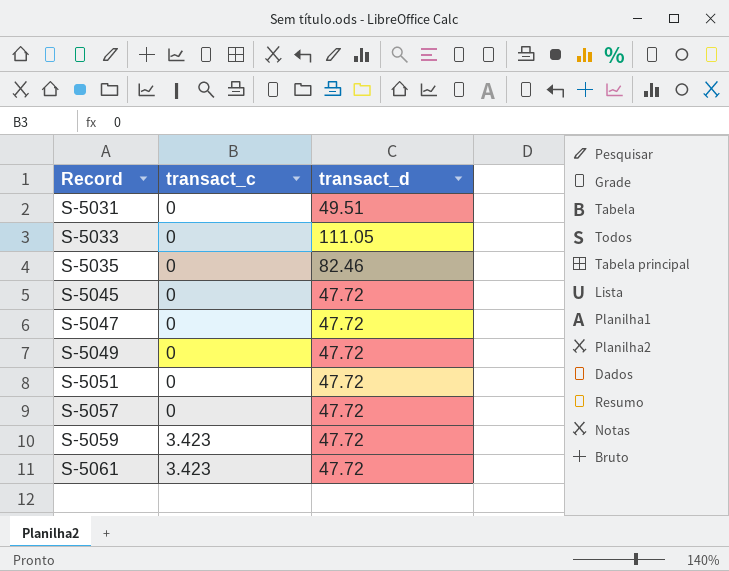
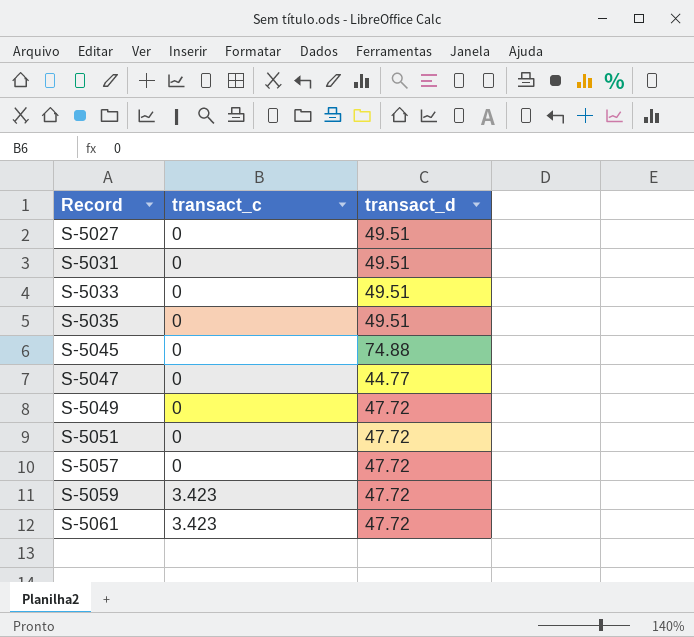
row S-5027: none -> 0 | 49.51
S-5033 | transact_d: 111.05 -> 49.51
S-5035 | transact_d: 82.46 -> 49.51
S-5045 | transact_d: 47.72 -> 74.88
S-5047 | transact_d: 47.72 -> 44.77

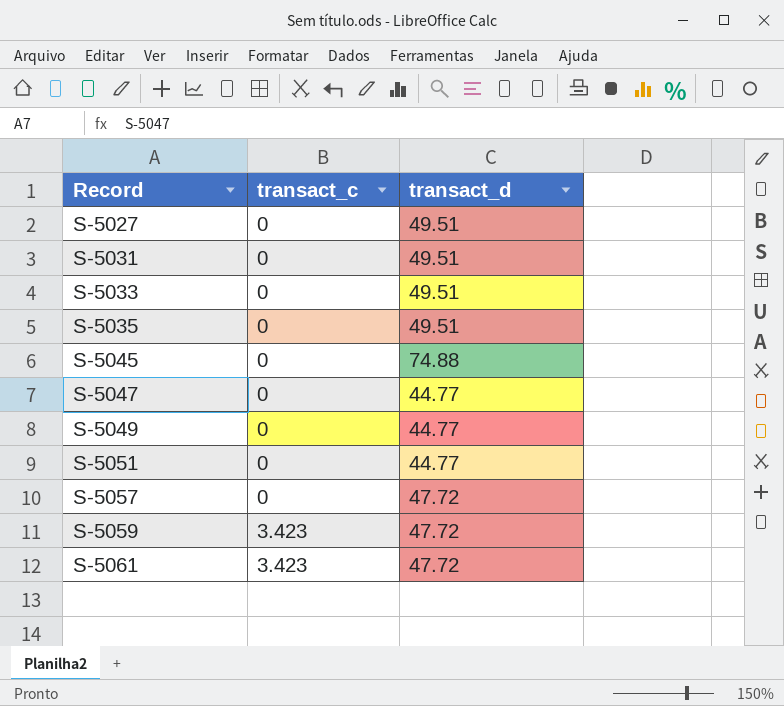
S-5049 | transact_d: 47.72 -> 44.77
S-5051 | transact_d: 47.72 -> 44.77

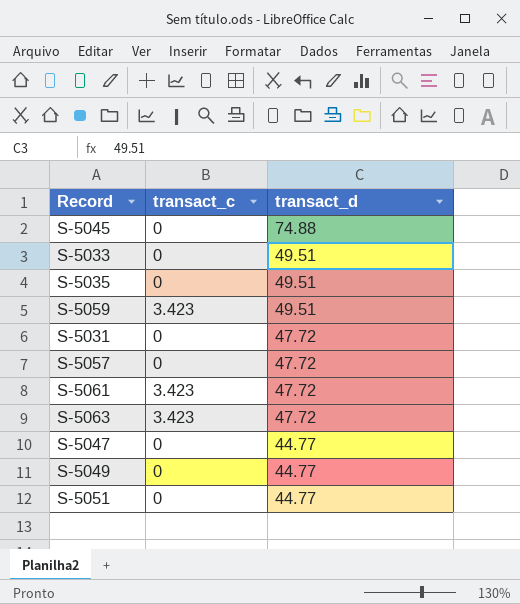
row order: Record ascending -> transact_d descending
row S-5027: 0 | 49.51 -> none
S-5059 | transact_d: 47.72 -> 49.51
S-5031 | transact_d: 49.51 -> 47.72
row S-5063: none -> 3.423 | 47.72

